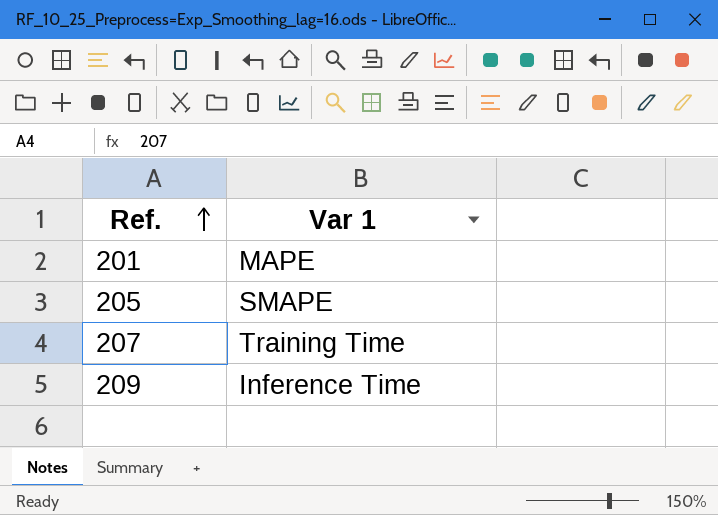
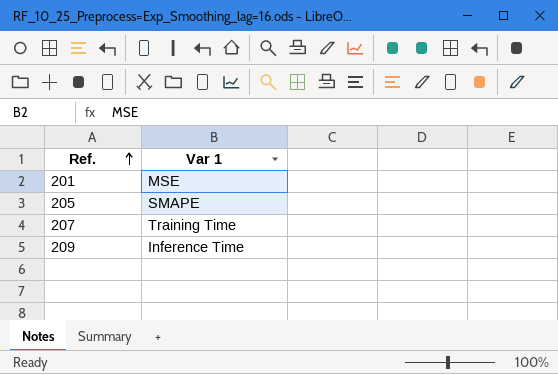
201 | Var 1: MAPE -> MSE

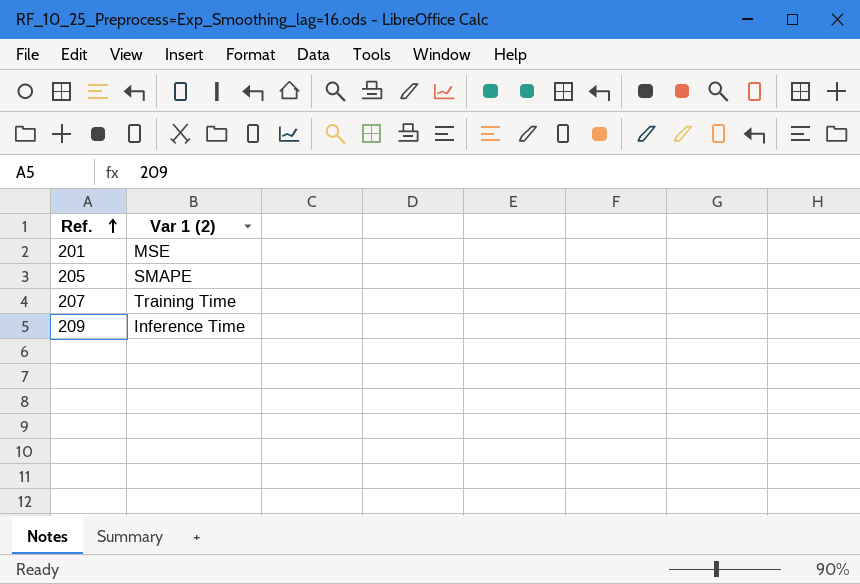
column name: Var 1 -> Var 1 (2)

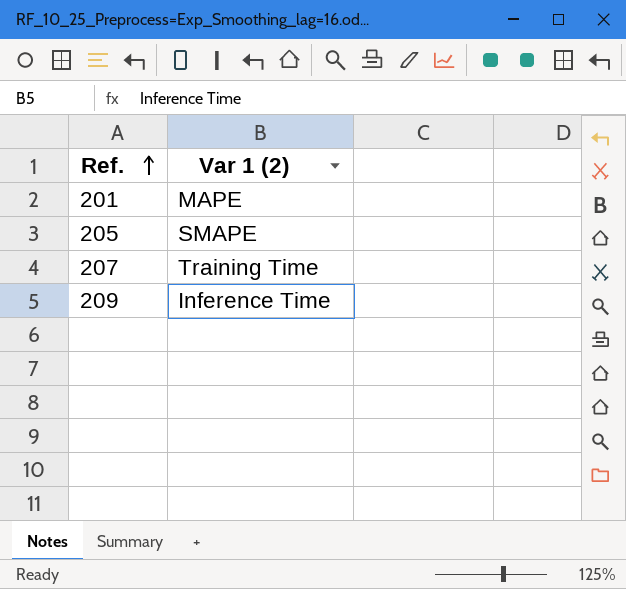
201 | Var 1 (2): MSE -> MAPE

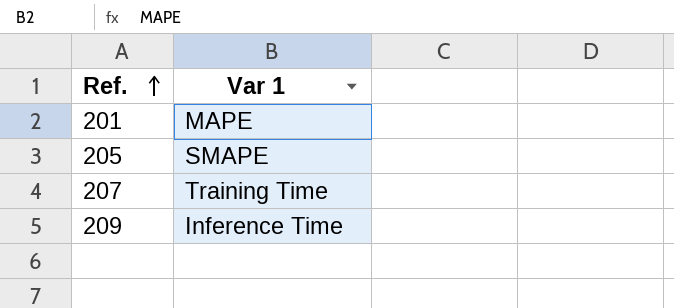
column name: Var 1 (2) -> Var 1

